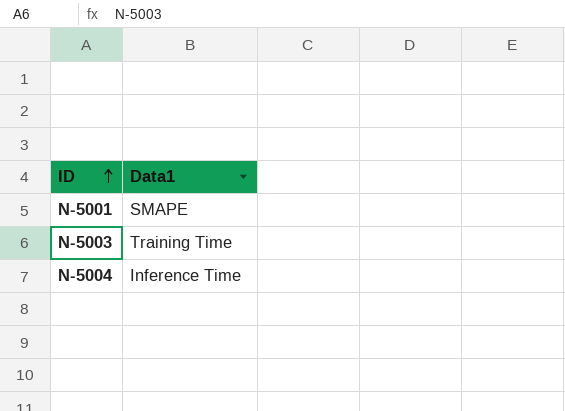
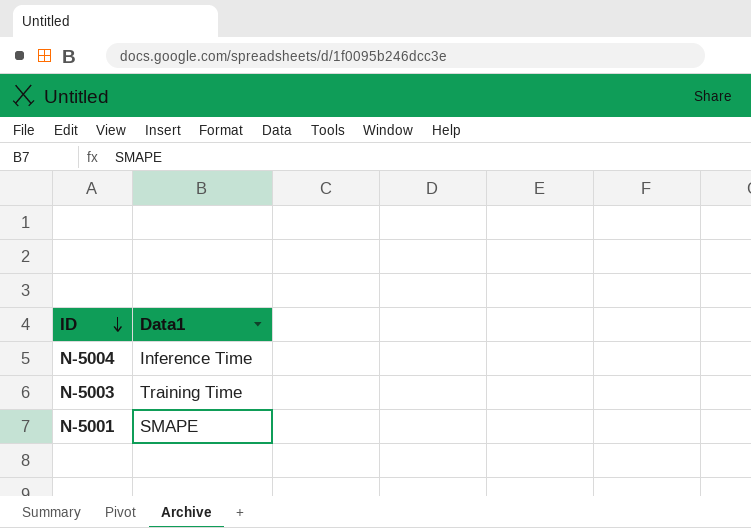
row order: ID ascending -> ID descending

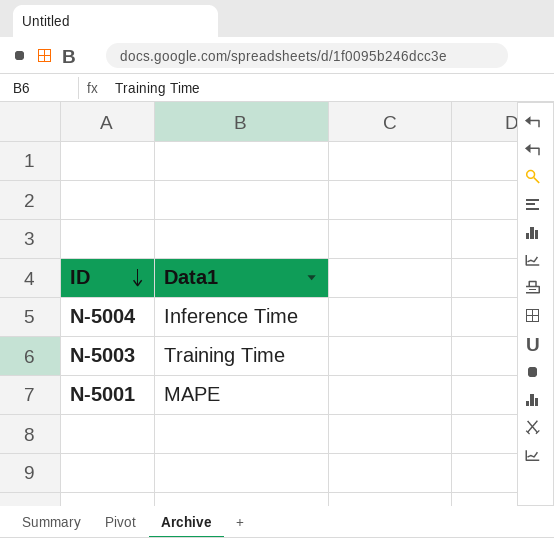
N-5001 | Data1: SMAPE -> MAPE

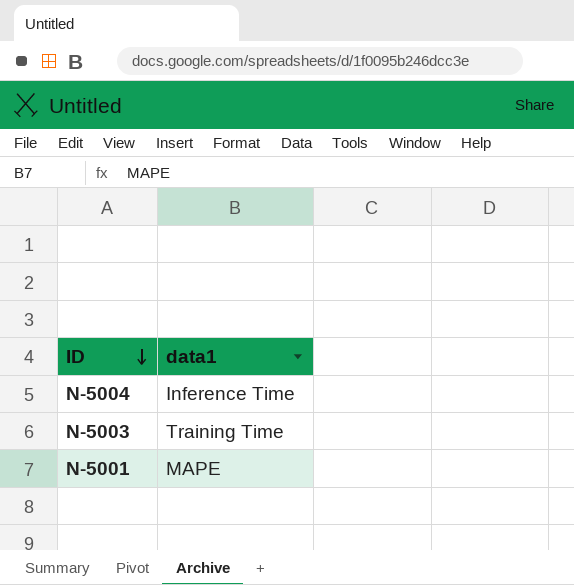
column name: Data1 -> data1

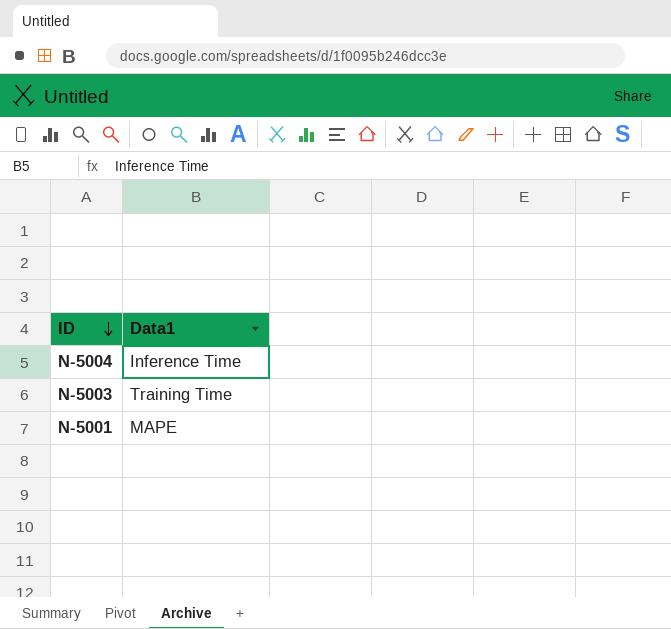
column name: data1 -> Data1

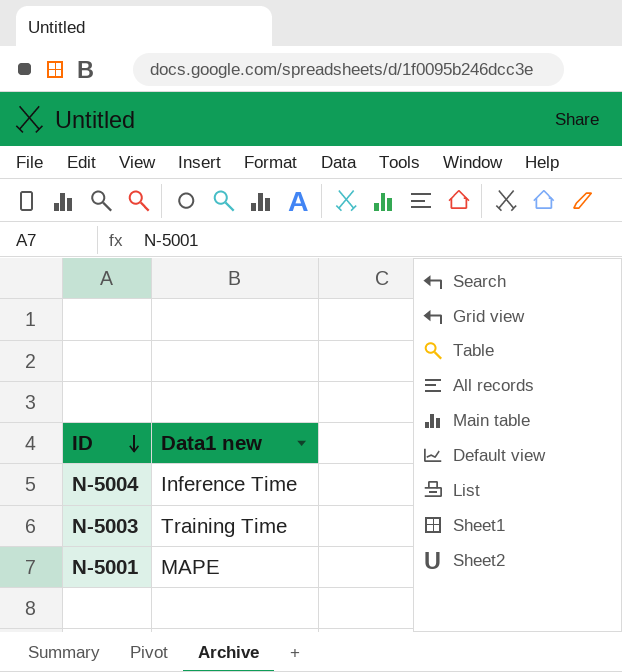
column name: Data1 -> Data1 new

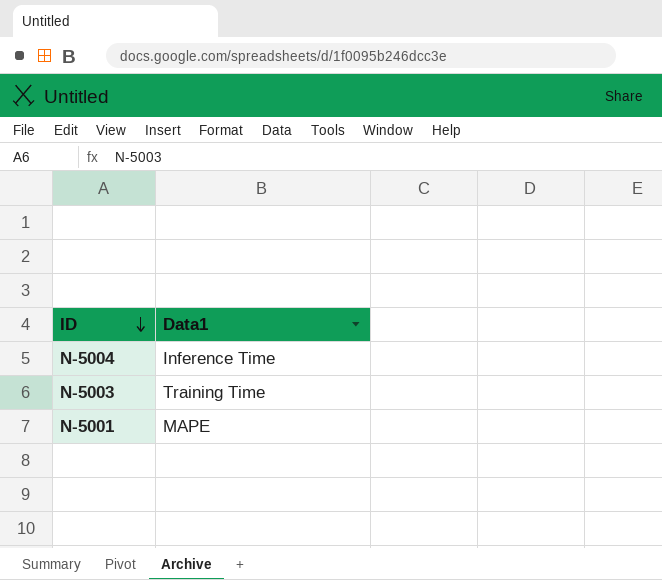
column name: Data1 new -> Data1

